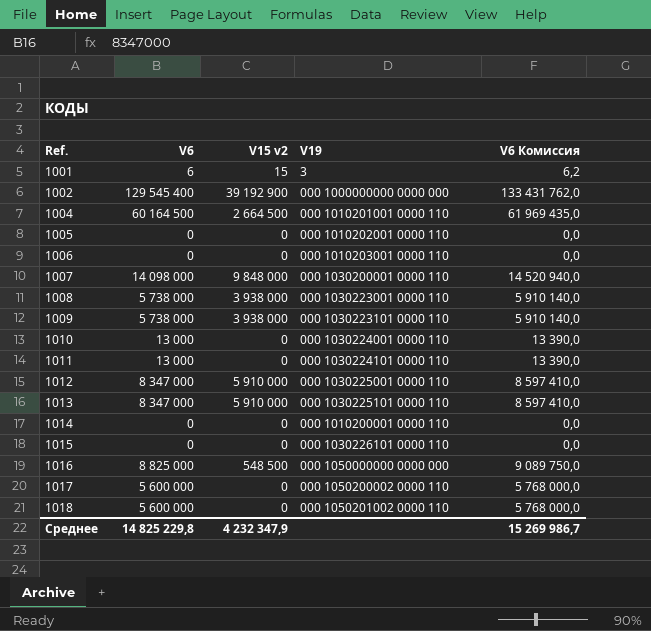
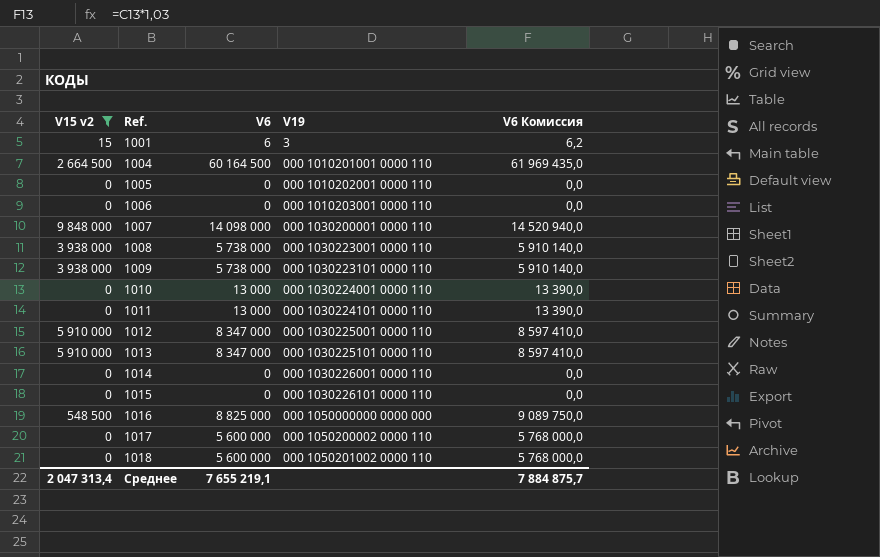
filter: none -> V15 v2 != 39 192 900
column V15 v2 | position: 3 -> 1
1014 | V19: 000 1010200001 0000 110 -> 000 1030226001 0000 110
Среднее | V15 v2: 4 232 347,9 -> 2 047 313,4
Среднее | V6: 14 825 229,8 -> 7 655 219,1
Среднее | V6 Комиссия: 15 269 986,7 -> 7 884 875,7

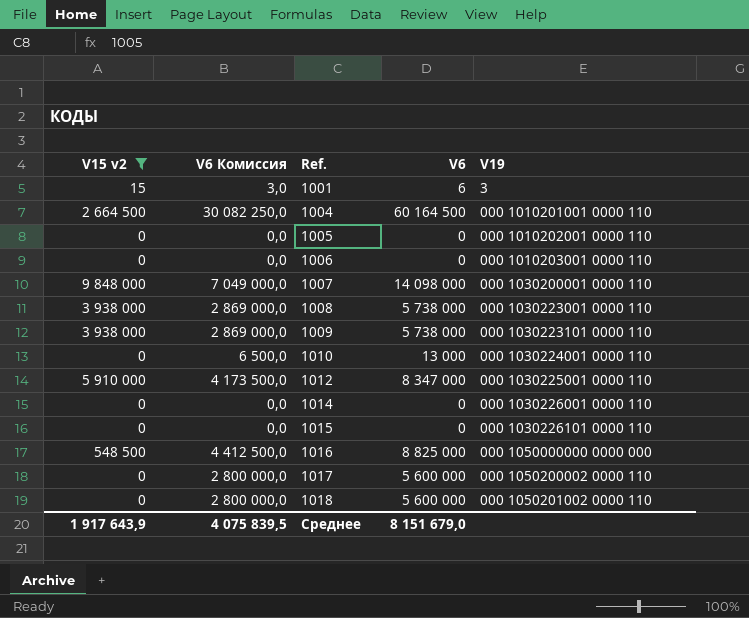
column V6 Комиссия | formula: [V6] * 1,03 -> [V6] * 0,5
column V6 Комиссия | position: 5 -> 2
row 1011: 0 | 13 000 | 000 1030224101 0000 110 | 13 390,0 -> none
row 1013: 5 910 000 | 8 347 000 | 000 1030225101 0000 110 | 8 597 410,0 -> none
Среднее | V15 v2: 2 047 313,4 -> 1 917 643,9
Среднее | V6 Комиссия: 7 884 875,7 -> 4 075 839,5
Среднее | V6: 7 655 219,1 -> 8 151 679,0

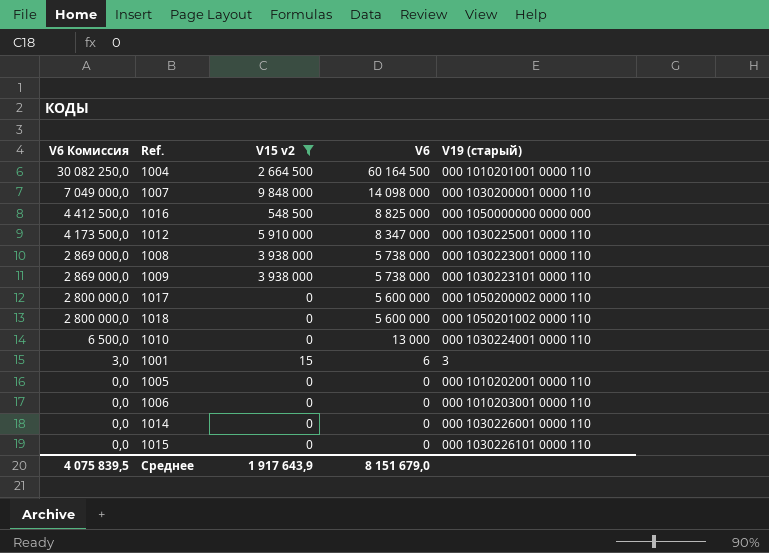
row order: Ref. ascending -> V6 Комиссия descending
column V15 v2 | position: 1 -> 3
column name: V19 -> V19 (старый)

